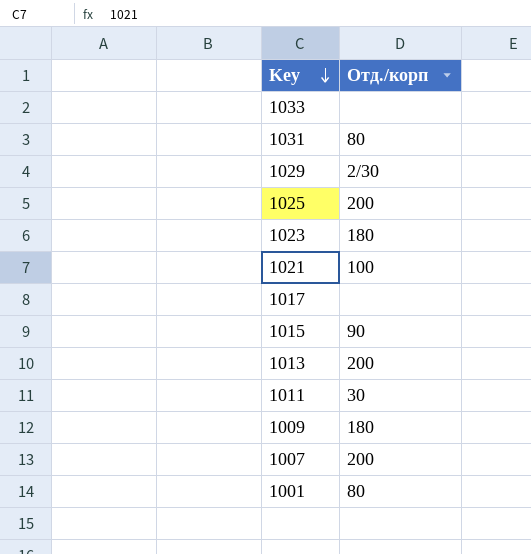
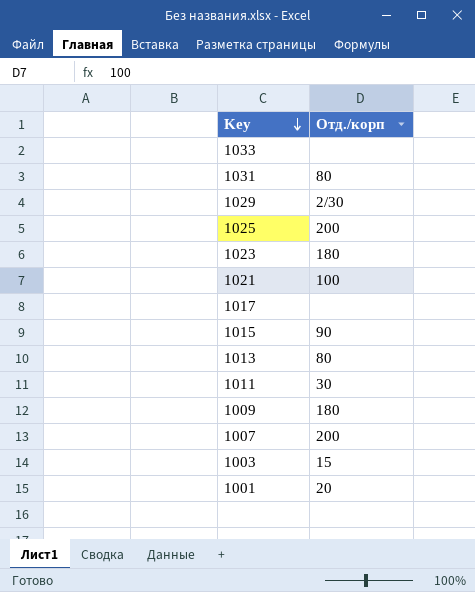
1013 | Отд./корп: 200 -> 80
row 1003: none -> 15
1001 | Отд./корп: 80 -> 20

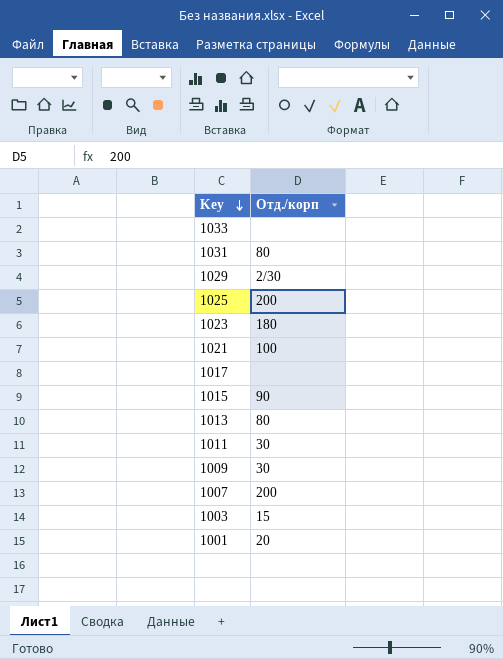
1009 | Отд./корп: 180 -> 30

